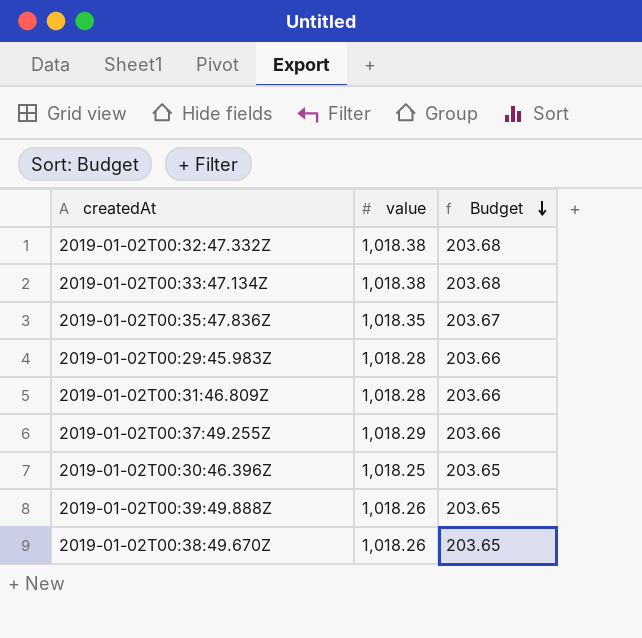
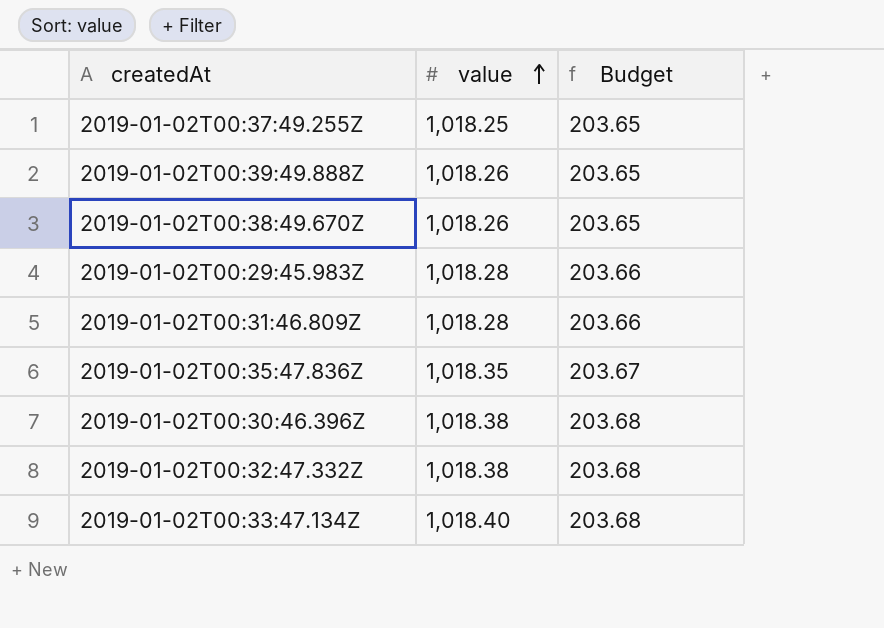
row order: Budget descending -> value ascending
2019-01-02T00:37:49.255Z | value: 1,018.29 -> 1,018.25
2019-01-02T00:37:49.255Z | Budget: 203.66 -> 203.65
2019-01-02T00:30:46.396Z | value: 1,018.25 -> 1,018.38
2019-01-02T00:30:46.396Z | Budget: 203.65 -> 203.68
2019-01-02T00:33:47.134Z | value: 1,018.38 -> 1,018.40

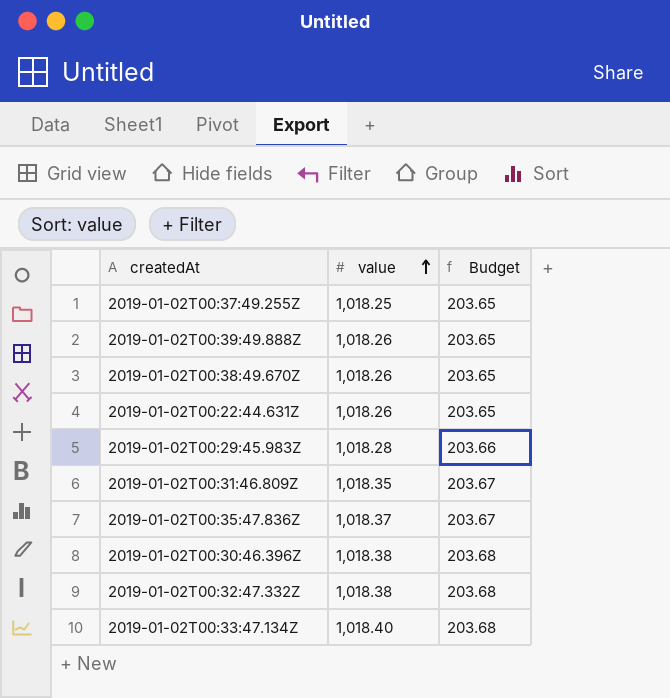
row 2019-01-02T00:22:44.631Z: none -> 1,018.26 | 203.65
2019-01-02T00:31:46.809Z | value: 1,018.28 -> 1,018.35
2019-01-02T00:31:46.809Z | Budget: 203.66 -> 203.67
2019-01-02T00:35:47.836Z | value: 1,018.35 -> 1,018.37

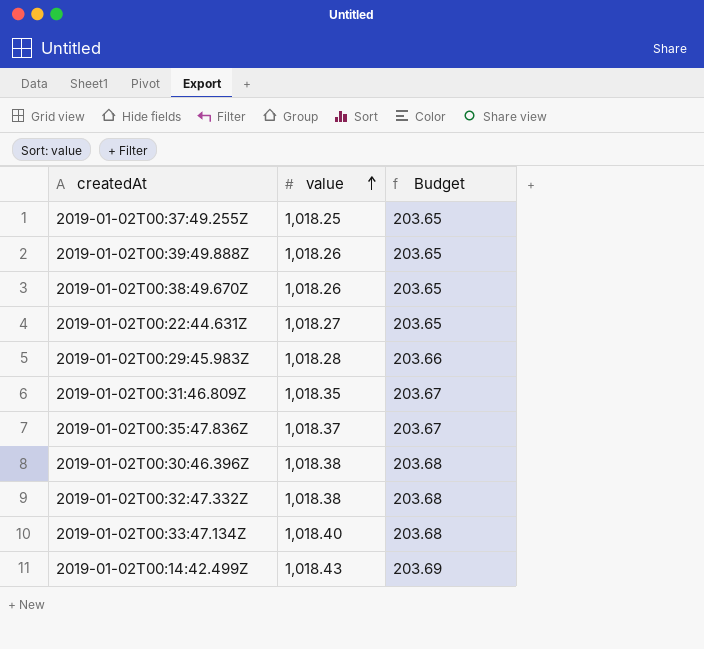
2019-01-02T00:22:44.631Z | value: 1,018.26 -> 1,018.27
row 2019-01-02T00:14:42.499Z: none -> 1,018.43 | 203.69

